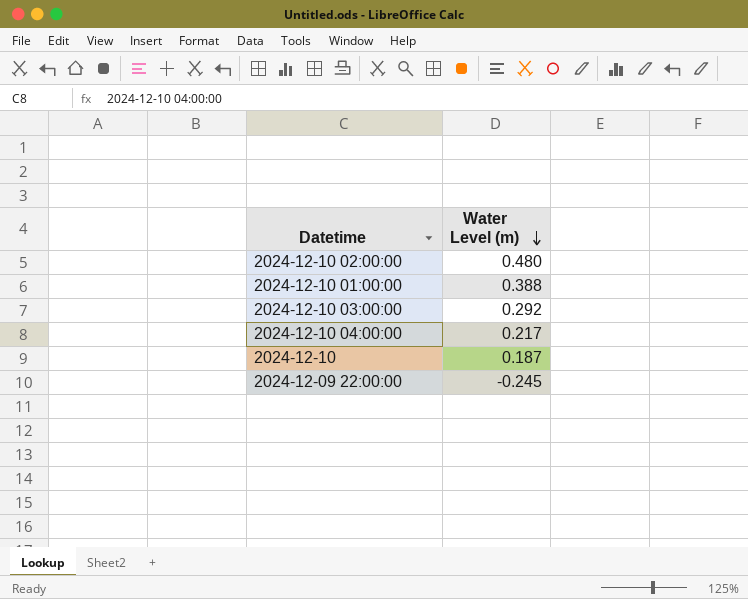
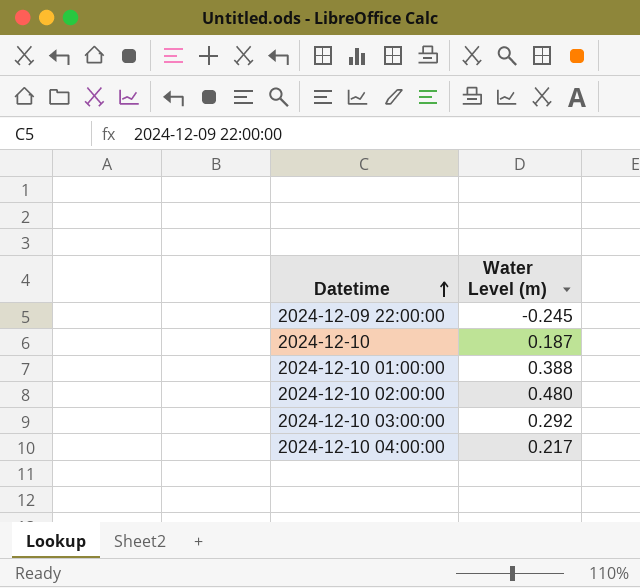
row order: Water Level (m) descending -> Datetime ascending

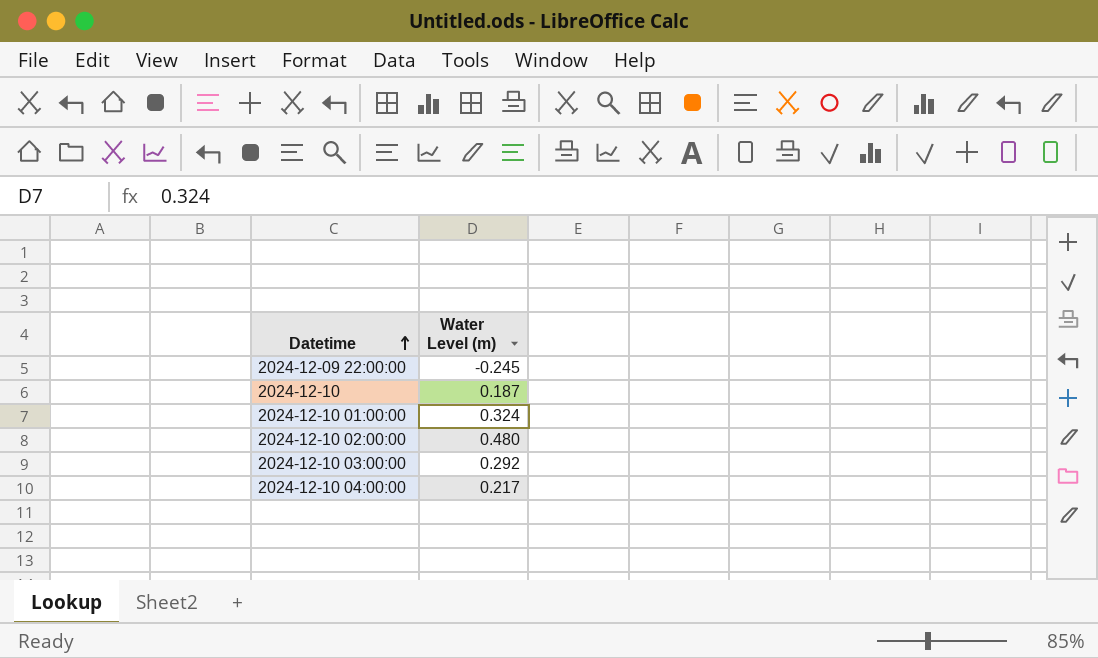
2024-12-10 01:00:00 | Water Level (m): 0.388 -> 0.324

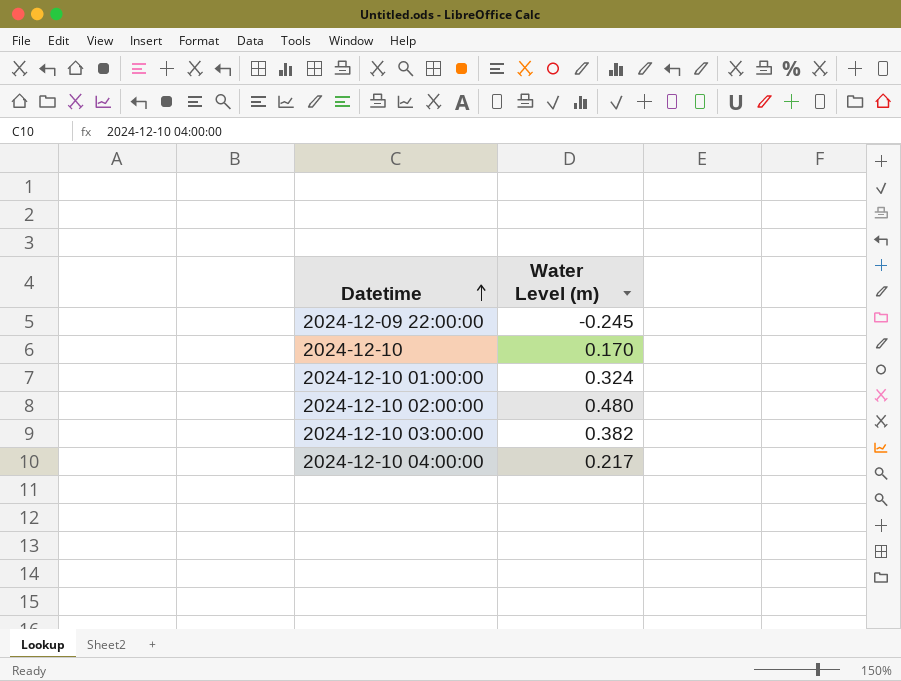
2024-12-10 | Water Level (m): 0.187 -> 0.170
2024-12-10 03:00:00 | Water Level (m): 0.292 -> 0.382

